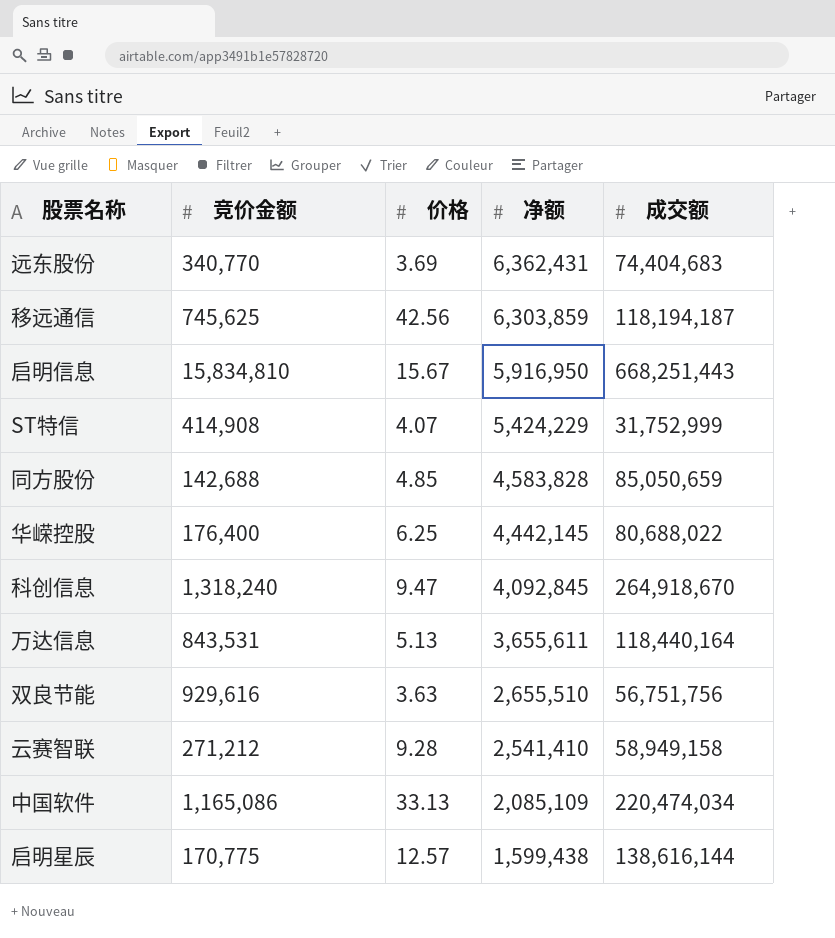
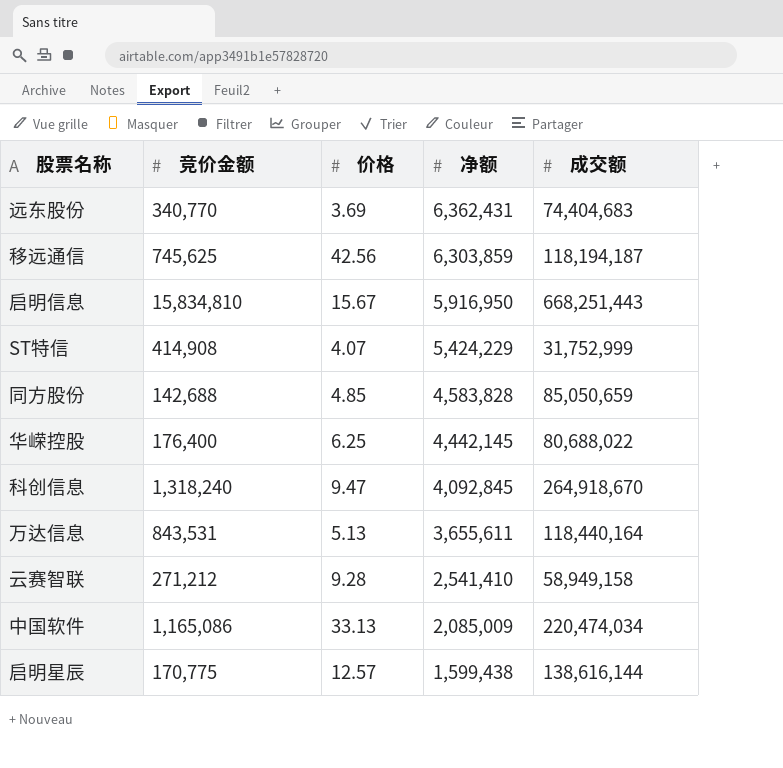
row 双良节能: 929,616 | 3.63 | 2,655,510 | 56,751,756 -> none
中国软件 | 净额: 2,085,109 -> 2,085,009

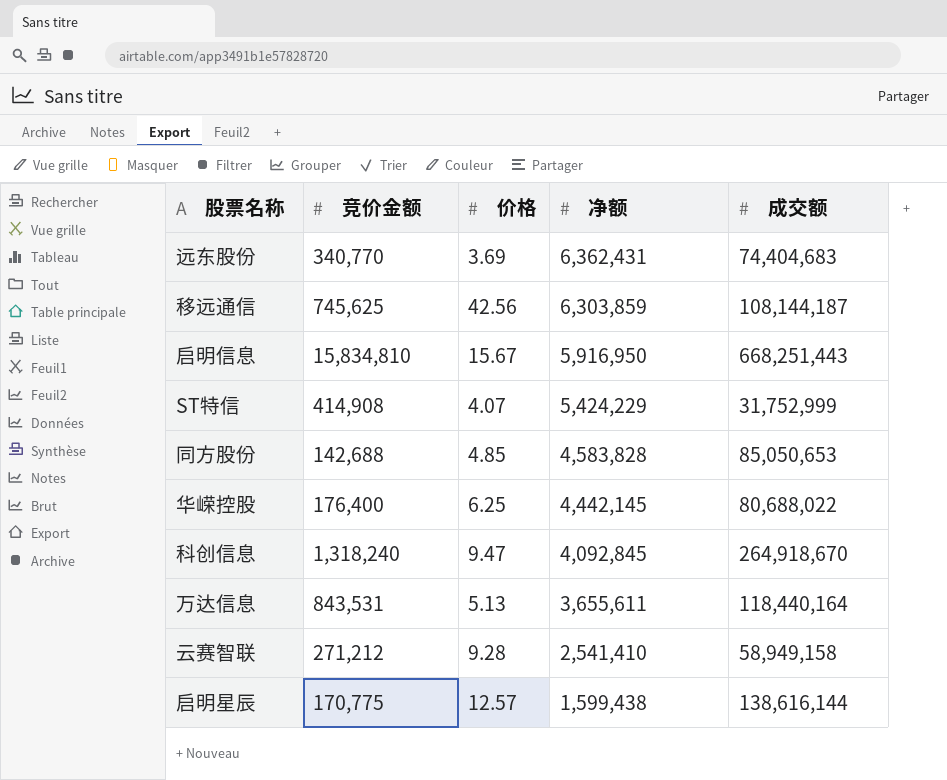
row 中国软件: 1,165,086 | 33.13 | 2,085,009 | 220,474,034 -> none
移远通信 | 成交额: 118,194,187 -> 108,144,187
同方股份 | 成交额: 85,050,659 -> 85,050,653

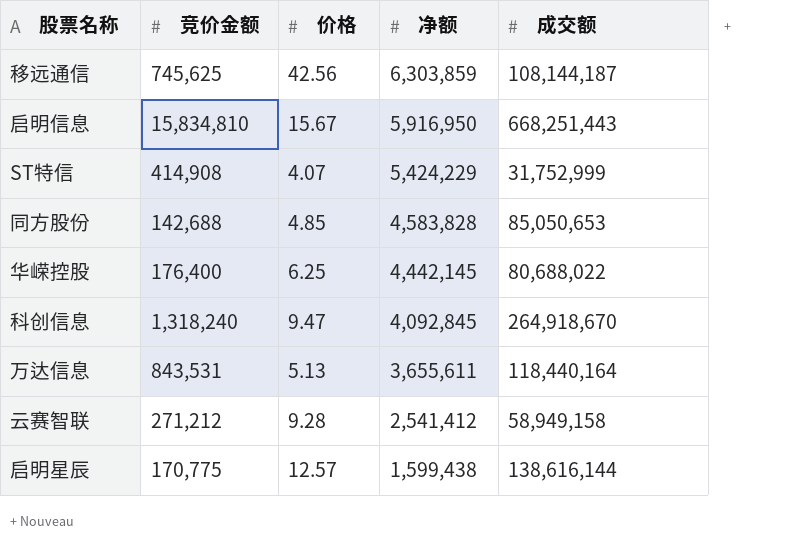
row 远东股份: 340,770 | 3.69 | 6,362,431 | 74,404,683 -> none
云赛智联 | 净额: 2,541,410 -> 2,541,412

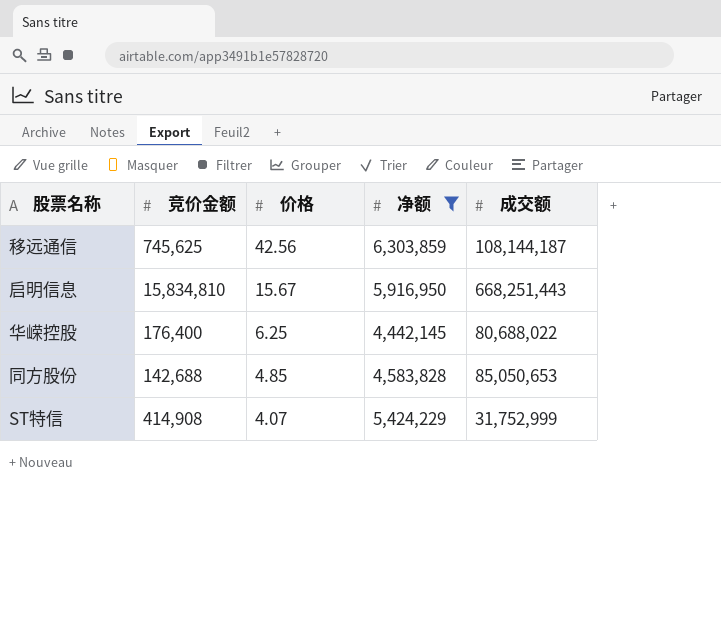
filter: none -> 净额 >= 4,442,145
row order: 净额 descending -> 价格 descending

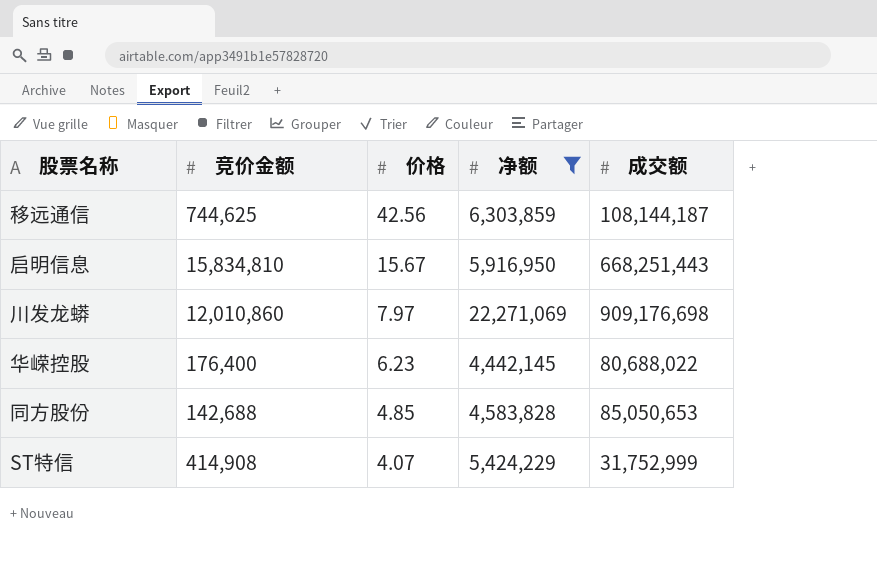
移远通信 | 竞价金额: 745,625 -> 744,625
row 川发龙蟒: none -> 12,010,860 | 7.97 | 22,271,069 | 909,176,698
华嵘控股 | 价格: 6.25 -> 6.23

